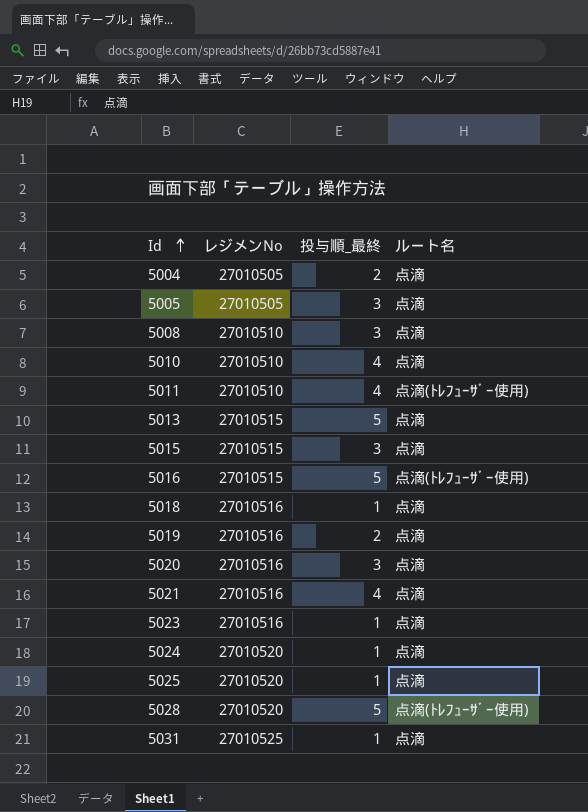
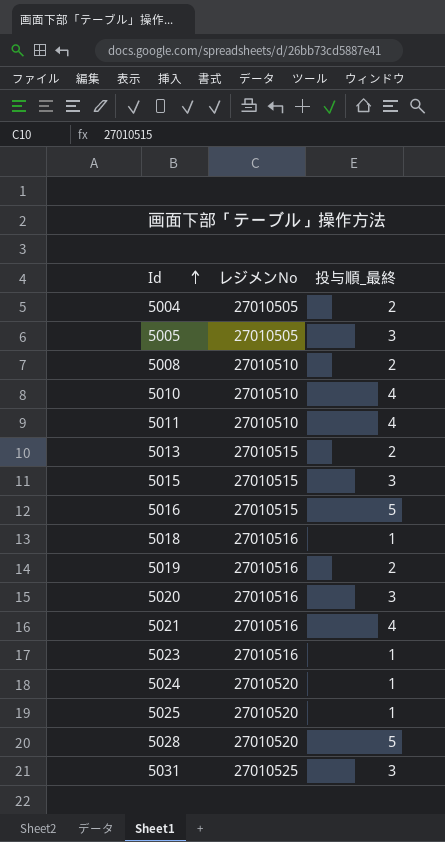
column ルート名 | position: 4 -> none
5008 | 投与順_最終: 3 -> 2
5013 | 投与順_最終: 5 -> 2
5031 | 投与順_最終: 1 -> 3

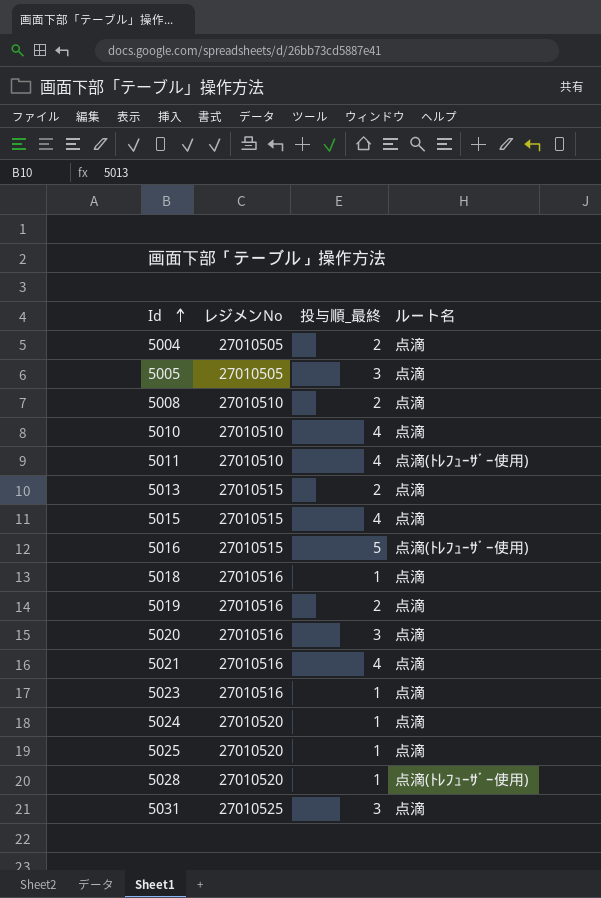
column ルート名 | position: none -> 4
5015 | 投与順_最終: 3 -> 4
5028 | 投与順_最終: 5 -> 1

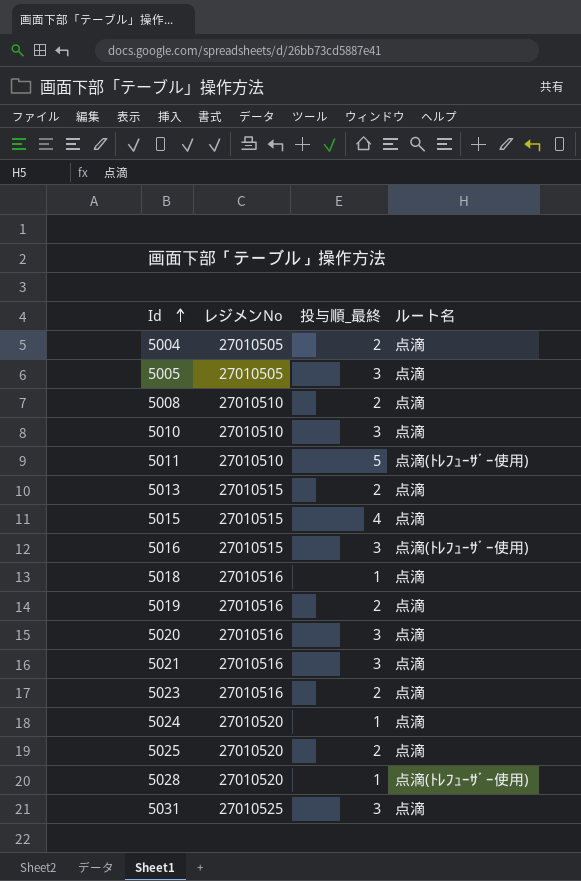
5010 | 投与順_最終: 4 -> 3
5011 | 投与順_最終: 4 -> 5
5016 | 投与順_最終: 5 -> 3
5021 | 投与順_最終: 4 -> 3
5023 | 投与順_最終: 1 -> 2
5025 | 投与順_最終: 1 -> 2

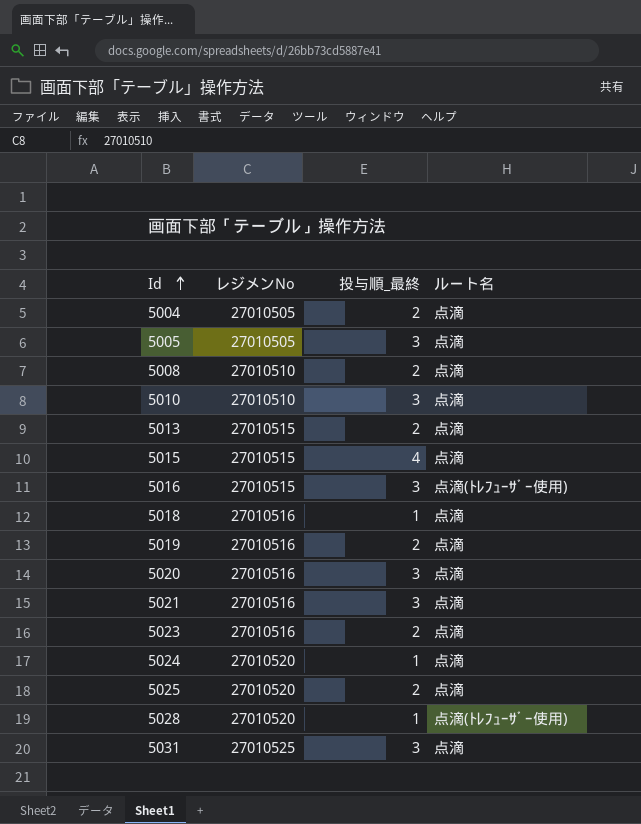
row 5011: 27010510 | 5 | 点滴(ﾄﾚﾌｭｰｻﾞｰ使用) -> none

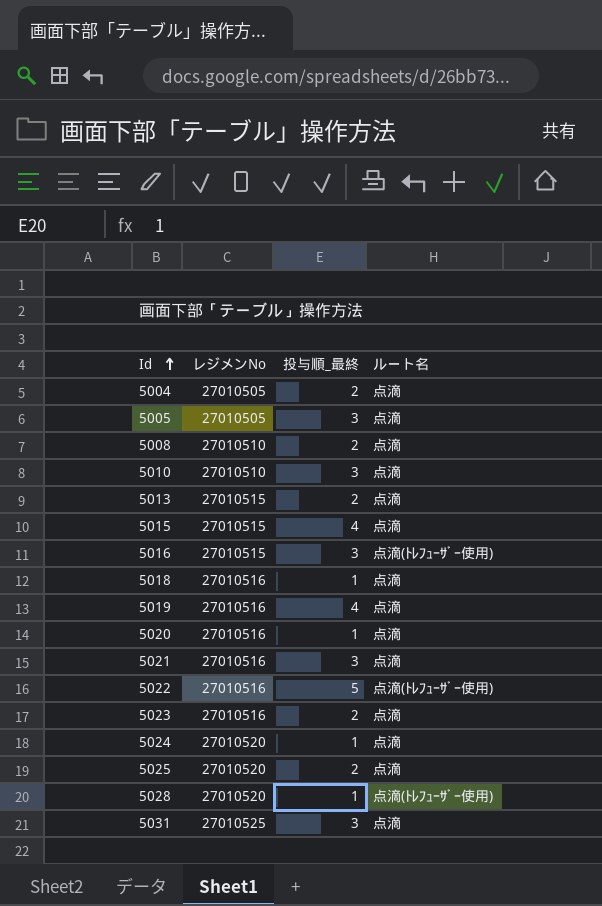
5019 | 投与順_最終: 2 -> 4
5020 | 投与順_最終: 3 -> 1
row 5022: none -> 27010516 | 5 | 点滴(ﾄﾚﾌｭｰｻﾞｰ使用)

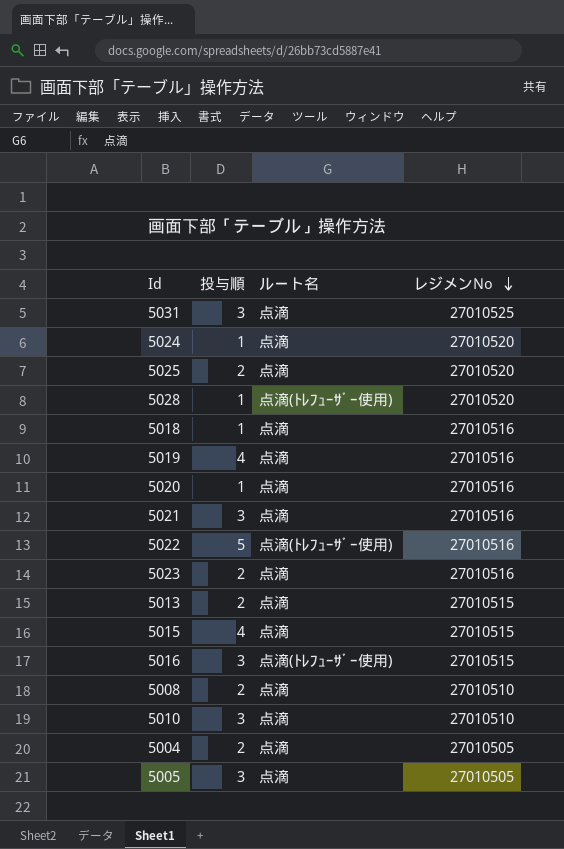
row order: Id ascending -> レジメンNo descending
column name: 投与順_最終 -> 投与順
column レジメンNo | position: 2 -> 4

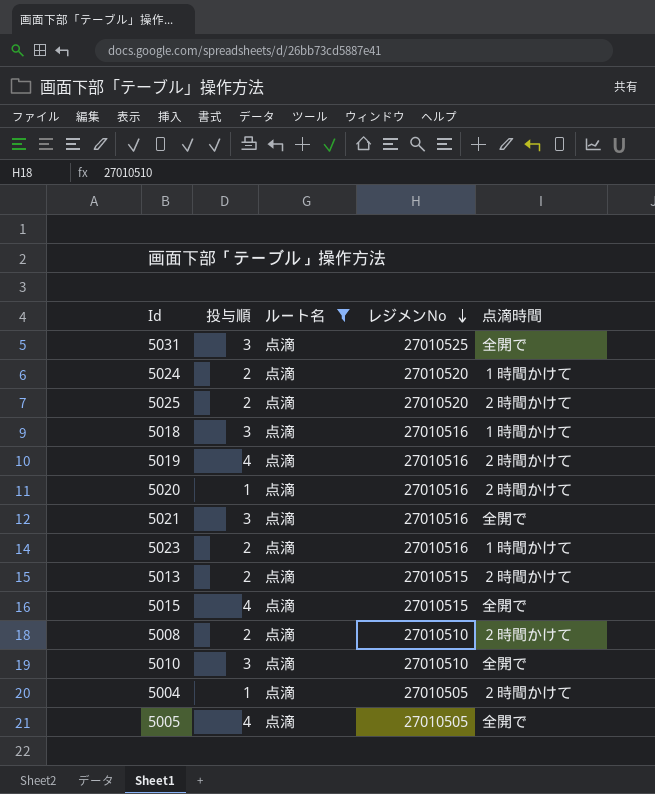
filter: none -> ルート名 = 点滴
column 点滴時間 | position: none -> 5
5024 | 投与順: 1 -> 2
5018 | 投与順: 1 -> 3
5004 | 投与順: 2 -> 1
5005 | 投与順: 3 -> 4

